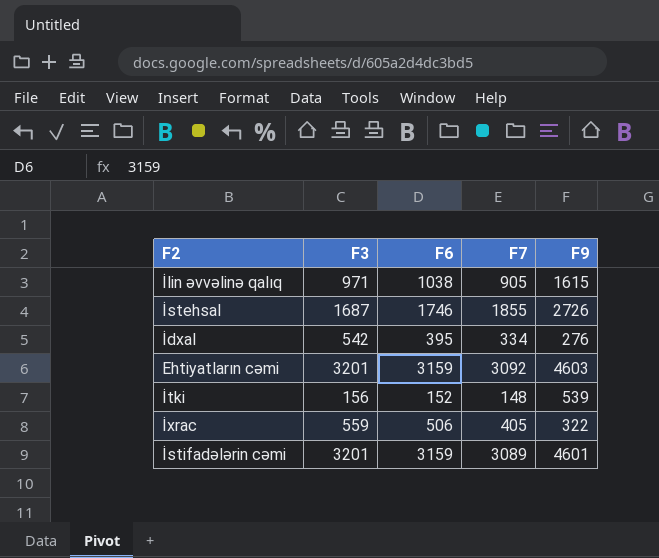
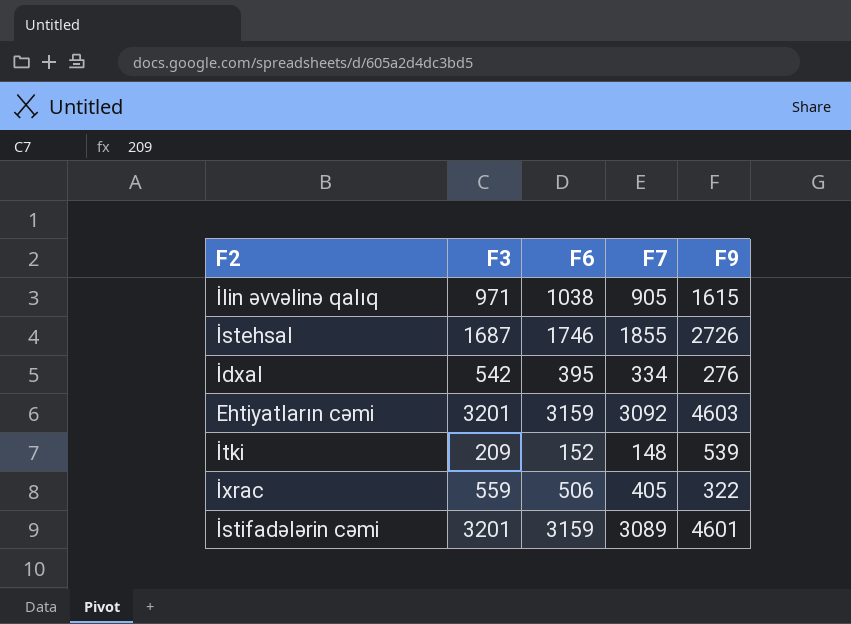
İtki | F3: 156 -> 209

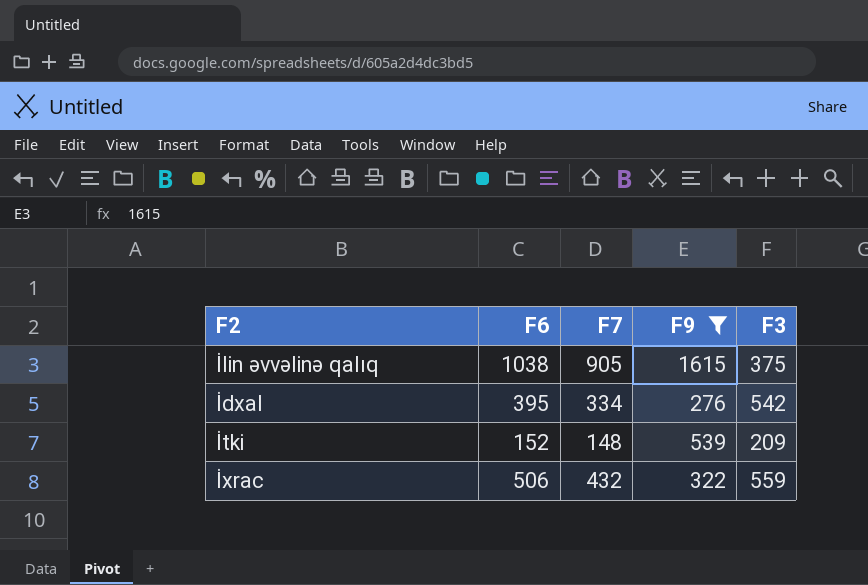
filter: none -> F9 <= 1615
column F3 | position: 2 -> 5
İlin əvvəlinə qalıq | F3: 971 -> 375
İxrac | F7: 405 -> 432

